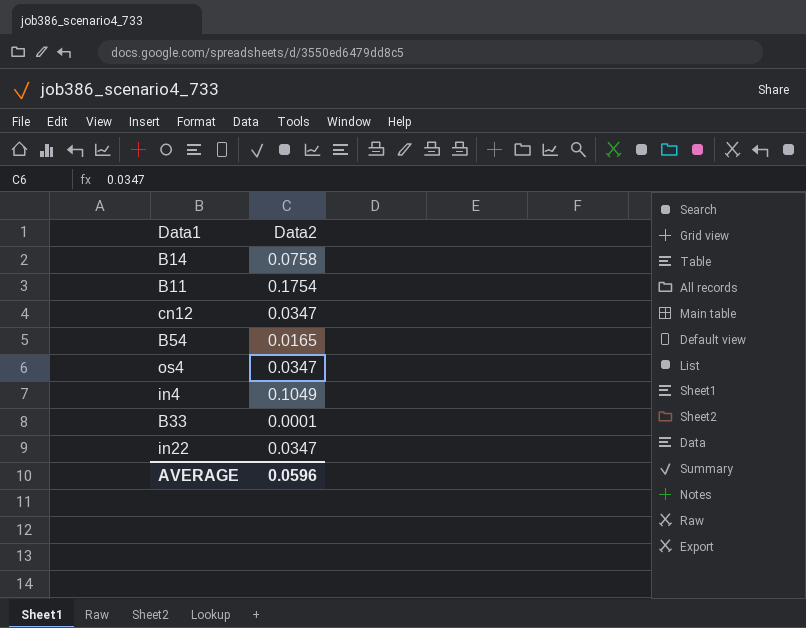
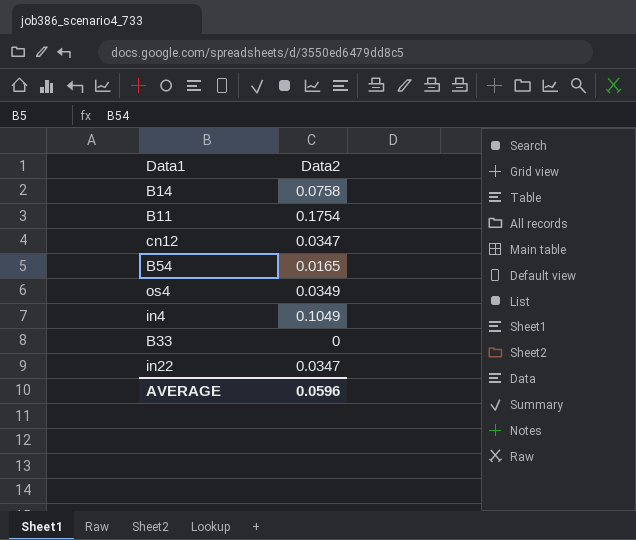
os4 | Data2: 0.0347 -> 0.0349
B33 | Data2: 0.0001 -> 0

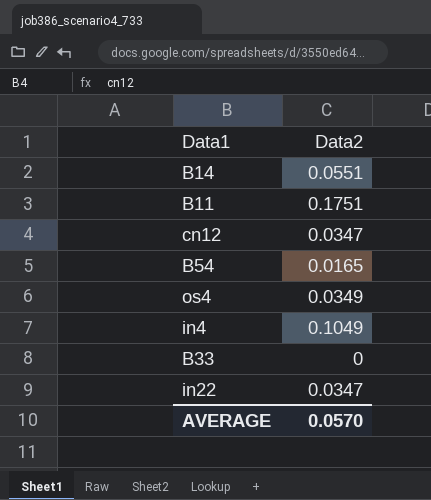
B14 | Data2: 0.0758 -> 0.0551
B11 | Data2: 0.1754 -> 0.1751
AVERAGE | Data2: 0.0596 -> 0.0570

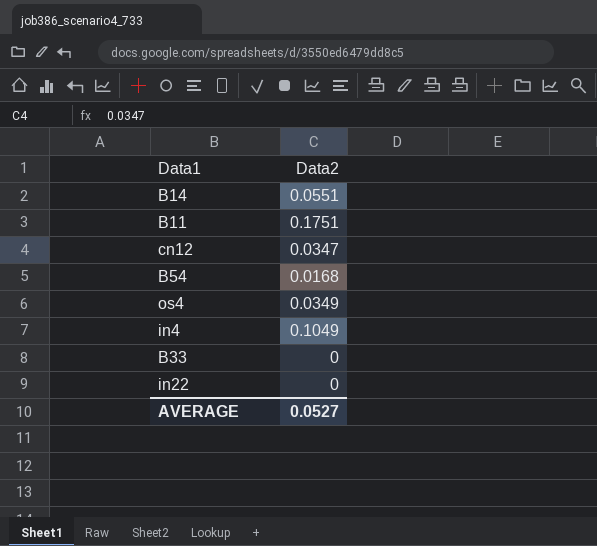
B54 | Data2: 0.0165 -> 0.0168
in22 | Data2: 0.0347 -> 0
AVERAGE | Data2: 0.0570 -> 0.0527

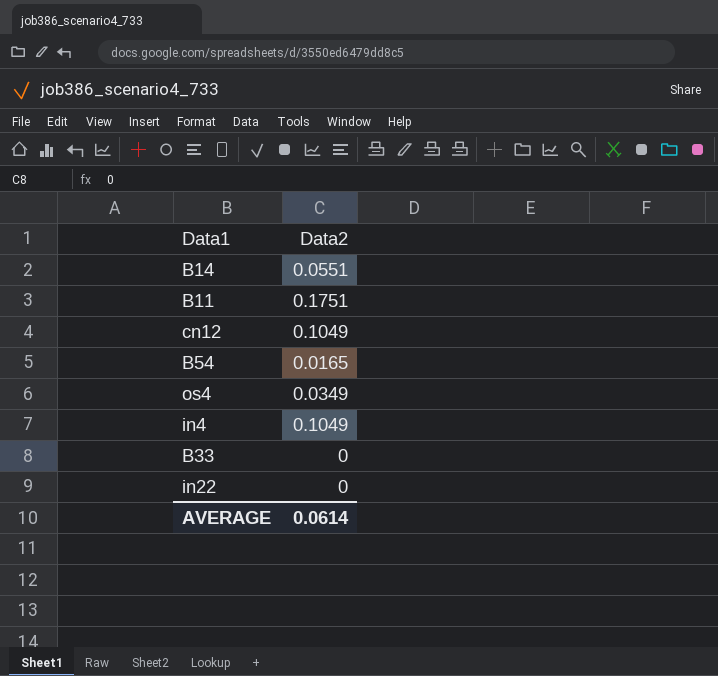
cn12 | Data2: 0.0347 -> 0.1049
B54 | Data2: 0.0168 -> 0.0165
AVERAGE | Data2: 0.0527 -> 0.0614

